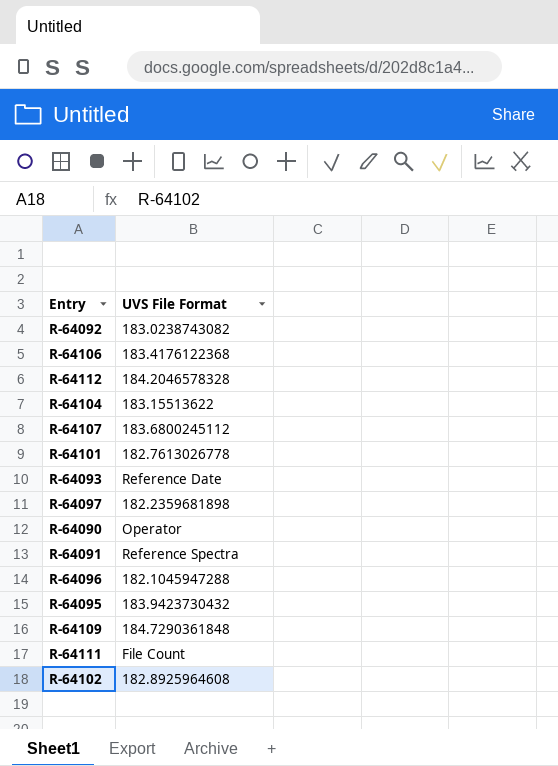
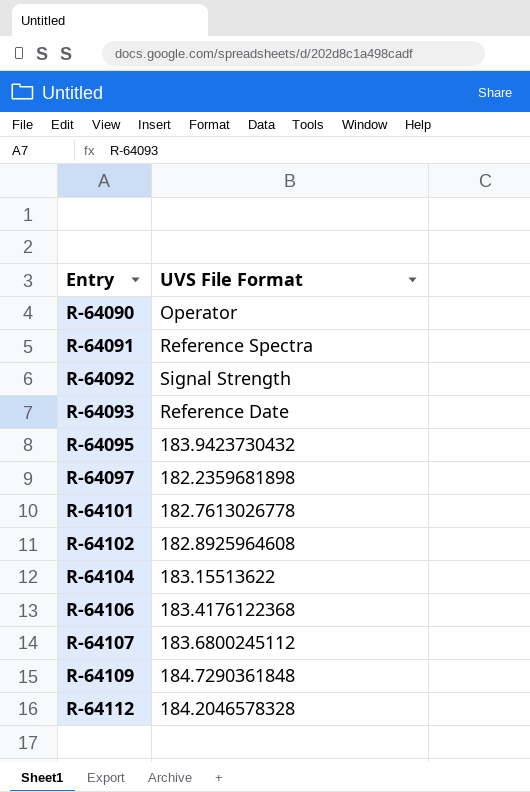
row order: none -> Entry ascending
row R-64096: 182.1045947288 -> none
row R-64111: File Count -> none
R-64092 | UVS File Format: 183.0238743082 -> Signal Strength

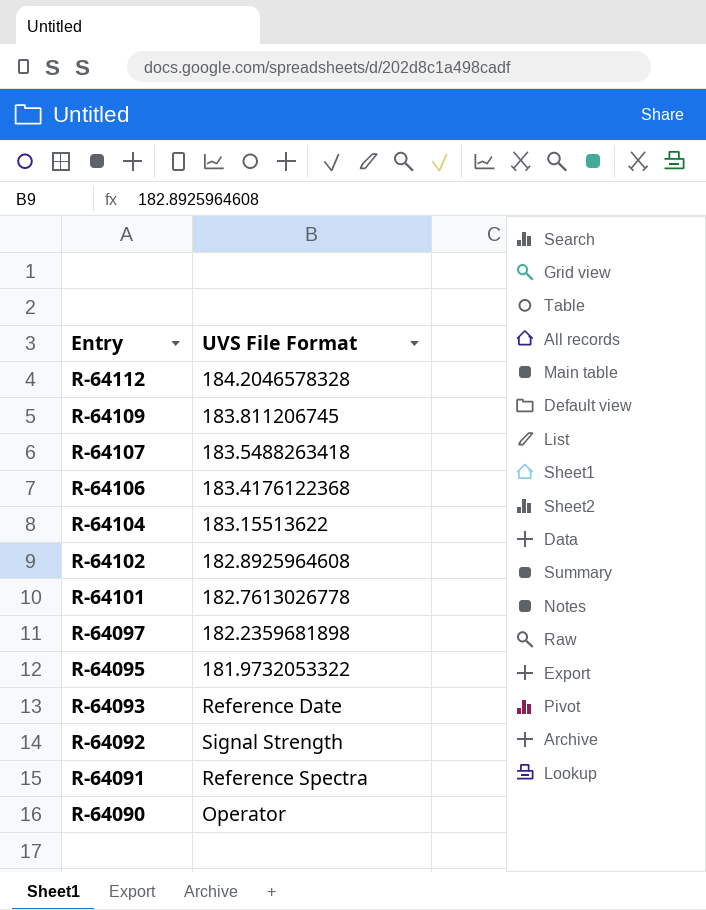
row order: Entry ascending -> Entry descending
R-64109 | UVS File Format: 184.7290361848 -> 183.811206745
R-64107 | UVS File Format: 183.6800245112 -> 183.5488263418
R-64095 | UVS File Format: 183.9423730432 -> 181.9732053322

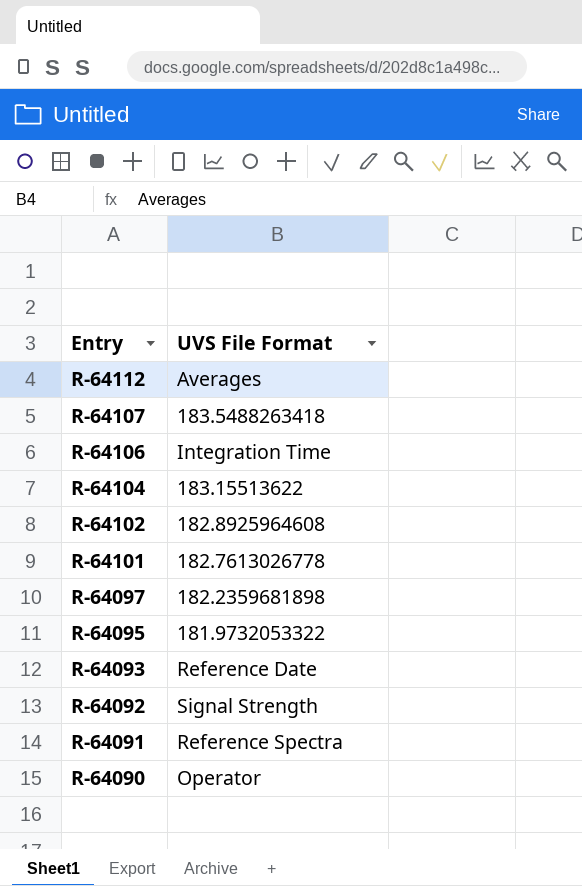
row R-64109: 183.811206745 -> none
R-64112 | UVS File Format: 184.2046578328 -> Averages
R-64106 | UVS File Format: 183.4176122368 -> Integration Time

